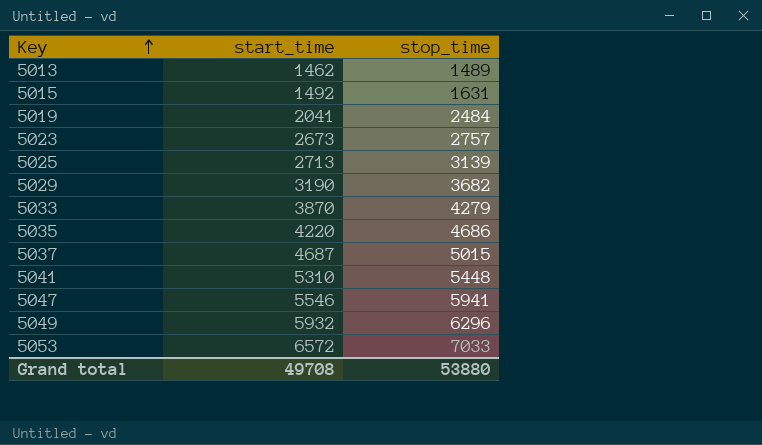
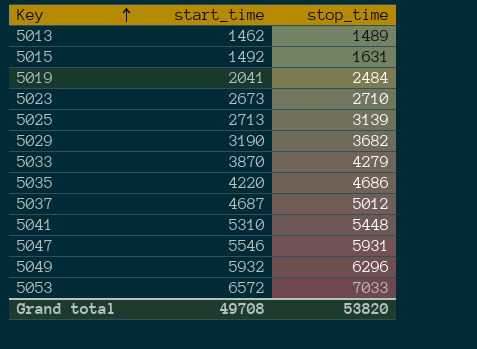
5023 | stop_time: 2757 -> 2710
5037 | stop_time: 5015 -> 5012
5047 | stop_time: 5941 -> 5931
Grand total | stop_time: 53880 -> 53820

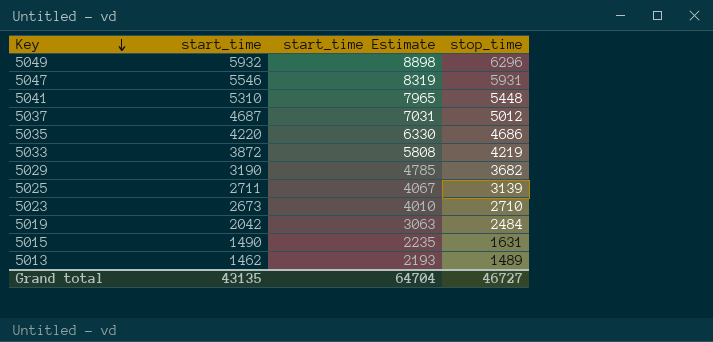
row order: Key ascending -> Key descending
column start_time Estimate | formula: none -> [start_time] * 1.5
row 5053: 6572 | 7033 -> none
5033 | start_time: 3870 -> 3872
5033 | stop_time: 4279 -> 4219
5025 | start_time: 2713 -> 2711
5019 | start_time: 2041 -> 2042
5015 | start_time: 1492 -> 1490
Grand total | start_time: 49708 -> 43135
Grand total | stop_time: 53820 -> 46727

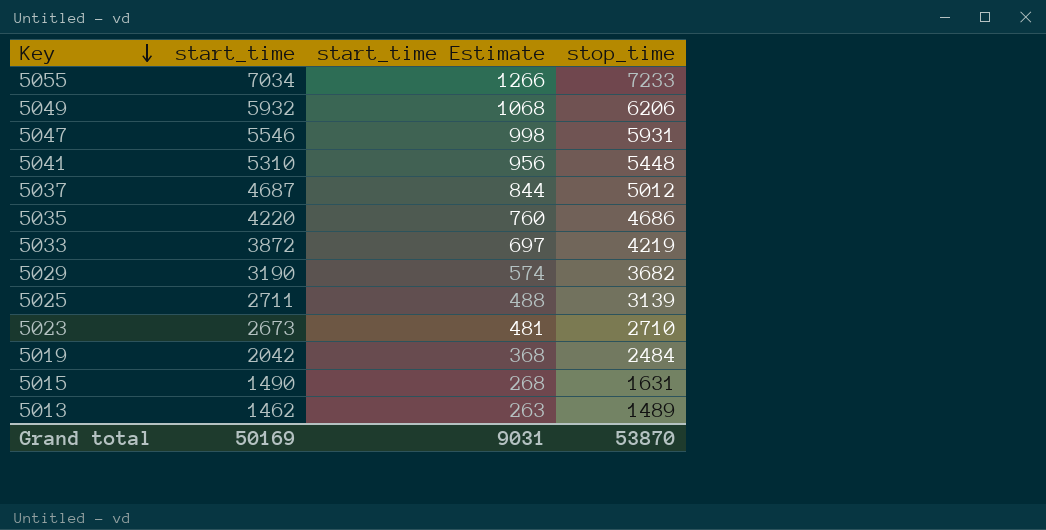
column start_time Estimate | formula: [start_time] * 1.5 -> [start_time] * 0.18
row 5055: none -> 7034 | 1266 | 7233
5049 | stop_time: 6296 -> 6206
Grand total | start_time: 43135 -> 50169
Grand total | start_time Estimate: 64704 -> 9031
Grand total | stop_time: 46727 -> 53870

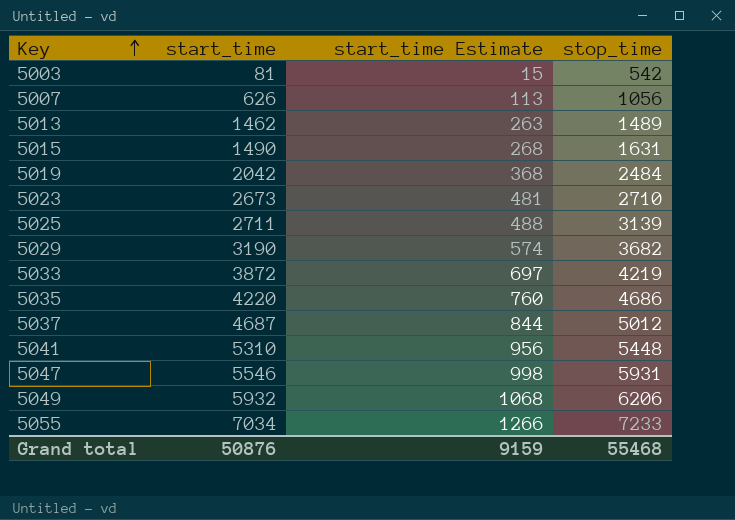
row order: Key descending -> Key ascending
row 5003: none -> 81 | 15 | 542
row 5007: none -> 626 | 113 | 1056
Grand total | start_time: 50169 -> 50876
Grand total | start_time Estimate: 9031 -> 9159
Grand total | stop_time: 53870 -> 55468

